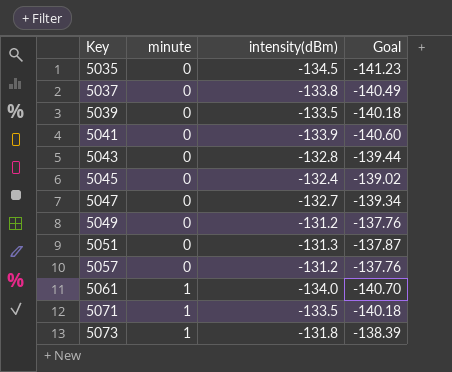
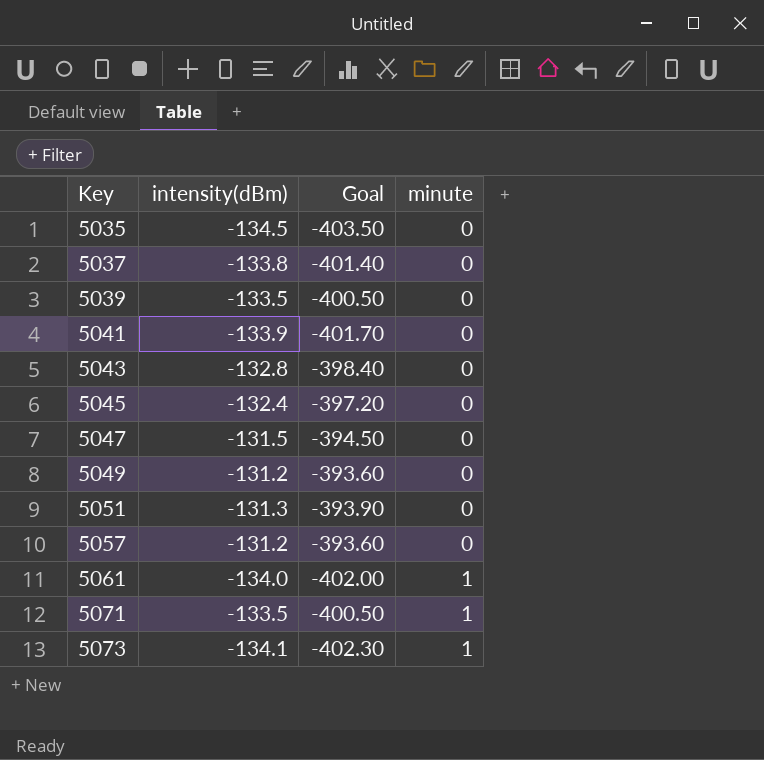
column Goal | formula: [intensity(dBm)] * 1.05 -> [intensity(dBm)] * 3
column minute | position: 2 -> 4
5047 | intensity(dBm): -132.7 -> -131.5
5073 | intensity(dBm): -131.8 -> -134.1

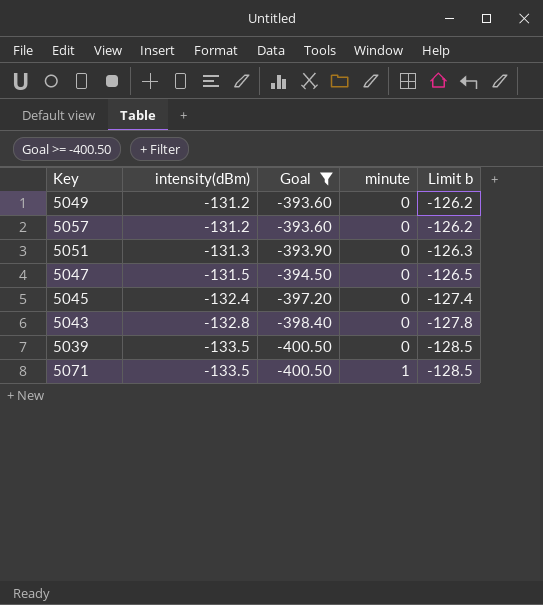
filter: none -> Goal >= -400.50
row order: Key ascending -> intensity(dBm) descending
column Limit b | formula: none -> [intensity(dBm)] + 5

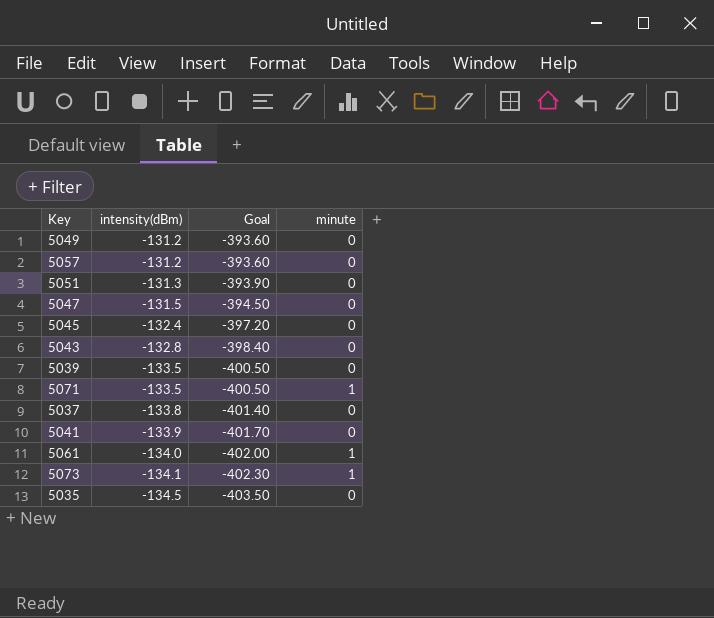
filter: Goal >= -400.50 -> none
column Limit b | formula: [intensity(dBm)] + 5 -> none

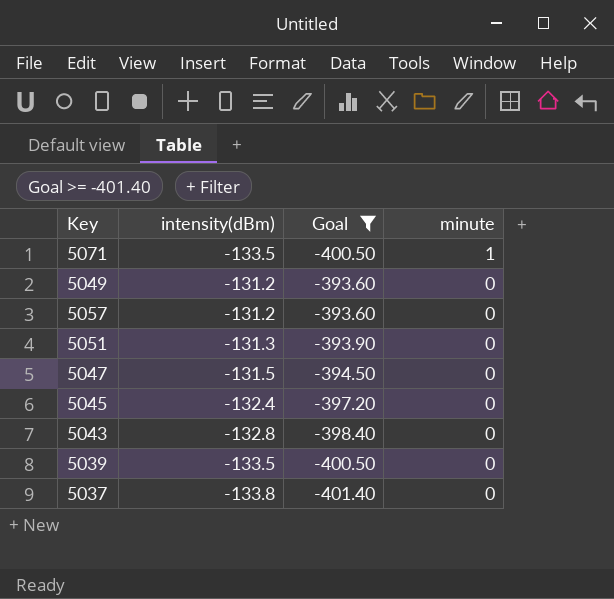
filter: none -> Goal >= -401.40
row order: intensity(dBm) descending -> minute descending

